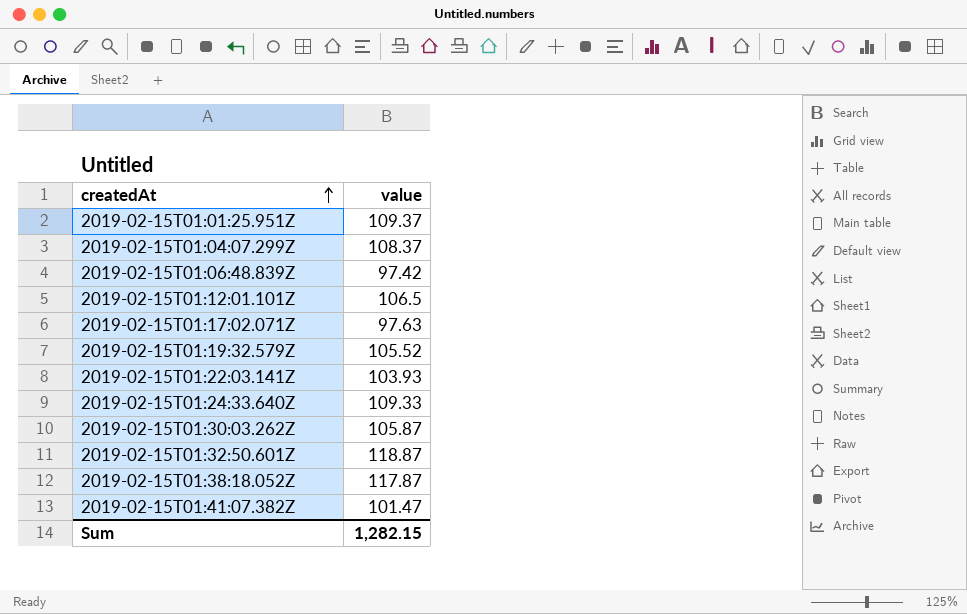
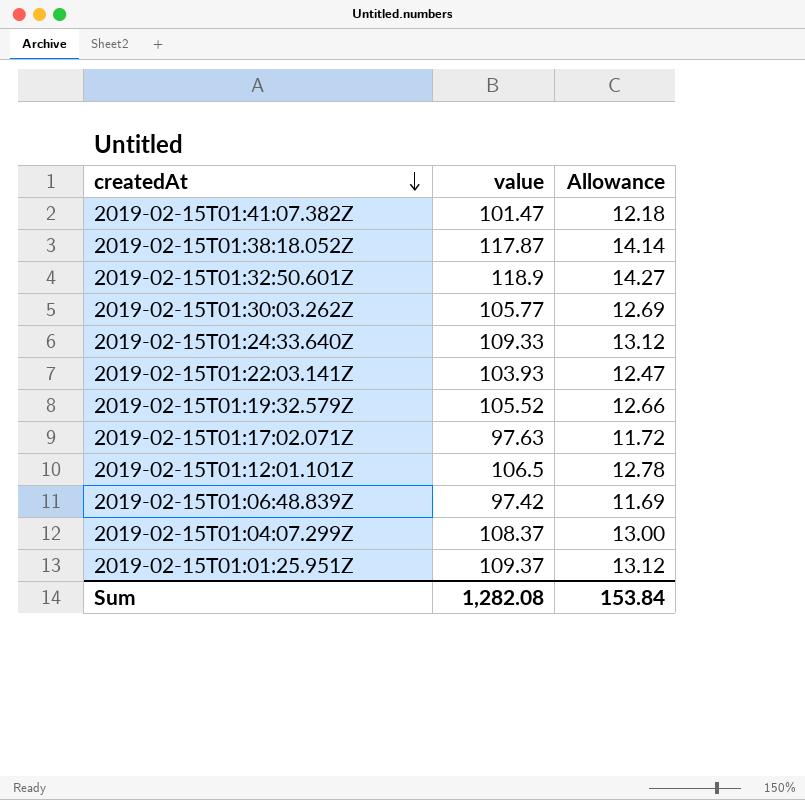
row order: createdAt ascending -> createdAt descending
column Allowance | formula: none -> [value] * 0.12
2019-02-15T01:32:50.601Z | value: 118.87 -> 118.9
2019-02-15T01:30:03.262Z | value: 105.87 -> 105.77
Sum | value: 1,282.15 -> 1,282.08

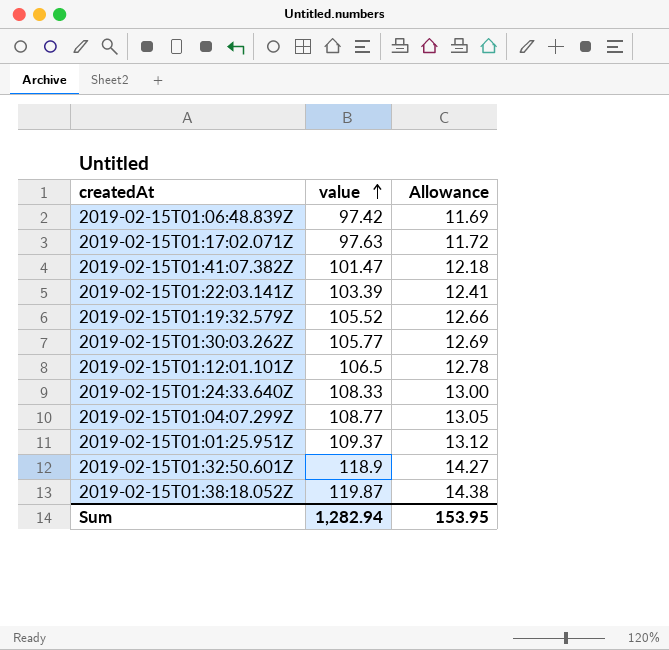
row order: createdAt descending -> value ascending
2019-02-15T01:22:03.141Z | value: 103.93 -> 103.39
2019-02-15T01:22:03.141Z | Allowance: 12.47 -> 12.41
2019-02-15T01:24:33.640Z | value: 109.33 -> 108.33
2019-02-15T01:24:33.640Z | Allowance: 13.12 -> 13.00
2019-02-15T01:04:07.299Z | value: 108.37 -> 108.77
2019-02-15T01:04:07.299Z | Allowance: 13.00 -> 13.05
2019-02-15T01:38:18.052Z | value: 117.87 -> 119.87
2019-02-15T01:38:18.052Z | Allowance: 14.14 -> 14.38
Sum | value: 1,282.08 -> 1,282.94
Sum | Allowance: 153.84 -> 153.95

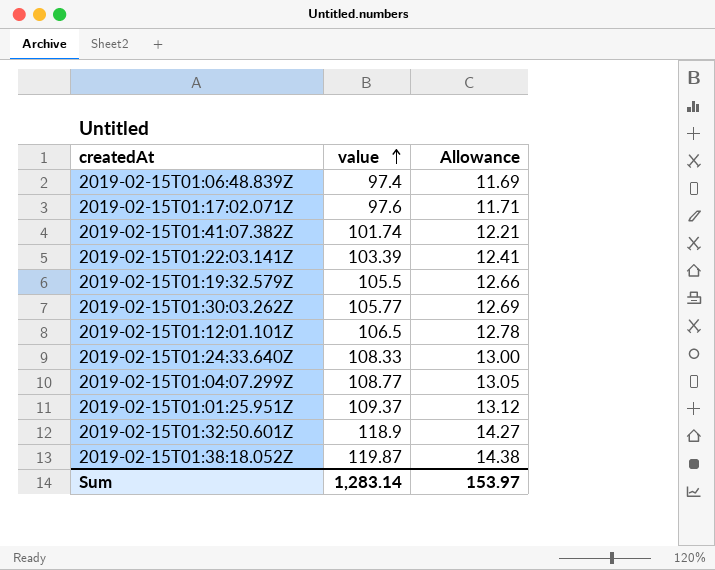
2019-02-15T01:06:48.839Z | value: 97.42 -> 97.4
2019-02-15T01:17:02.071Z | value: 97.63 -> 97.6
2019-02-15T01:17:02.071Z | Allowance: 11.72 -> 11.71
2019-02-15T01:41:07.382Z | value: 101.47 -> 101.74
2019-02-15T01:41:07.382Z | Allowance: 12.18 -> 12.21
2019-02-15T01:19:32.579Z | value: 105.52 -> 105.5
Sum | value: 1,282.94 -> 1,283.14
Sum | Allowance: 153.95 -> 153.97

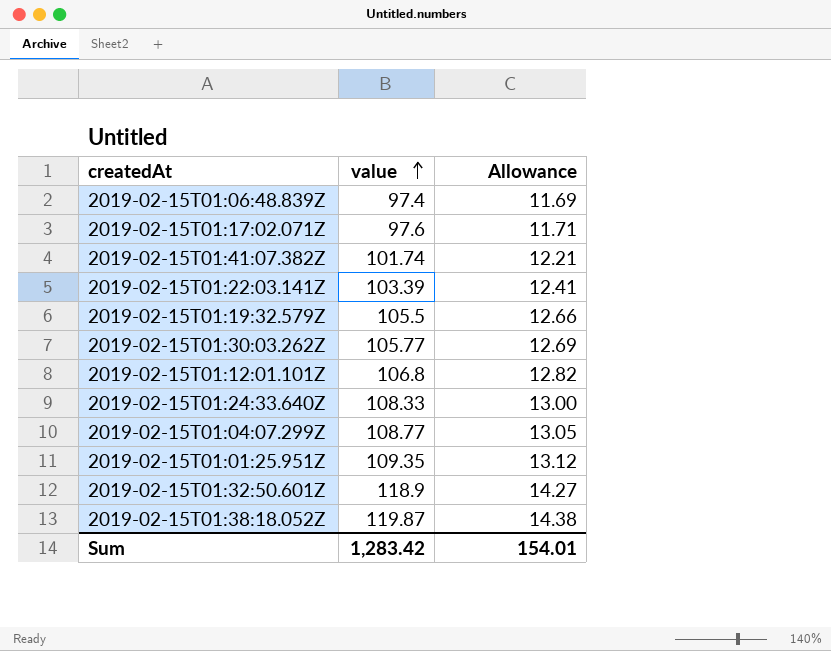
2019-02-15T01:12:01.101Z | value: 106.5 -> 106.8
2019-02-15T01:12:01.101Z | Allowance: 12.78 -> 12.82
2019-02-15T01:01:25.951Z | value: 109.37 -> 109.35
Sum | value: 1,283.14 -> 1,283.42
Sum | Allowance: 153.97 -> 154.01

